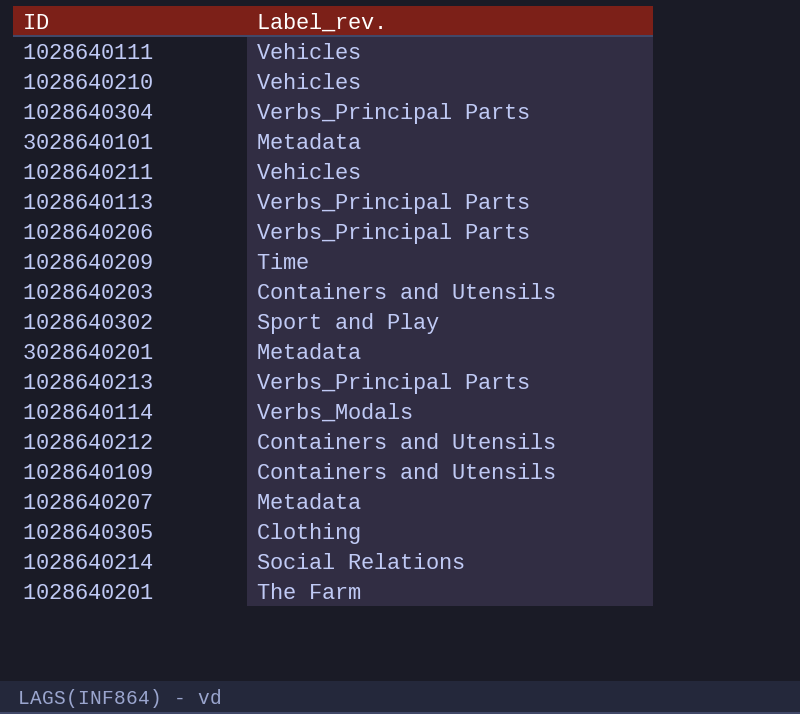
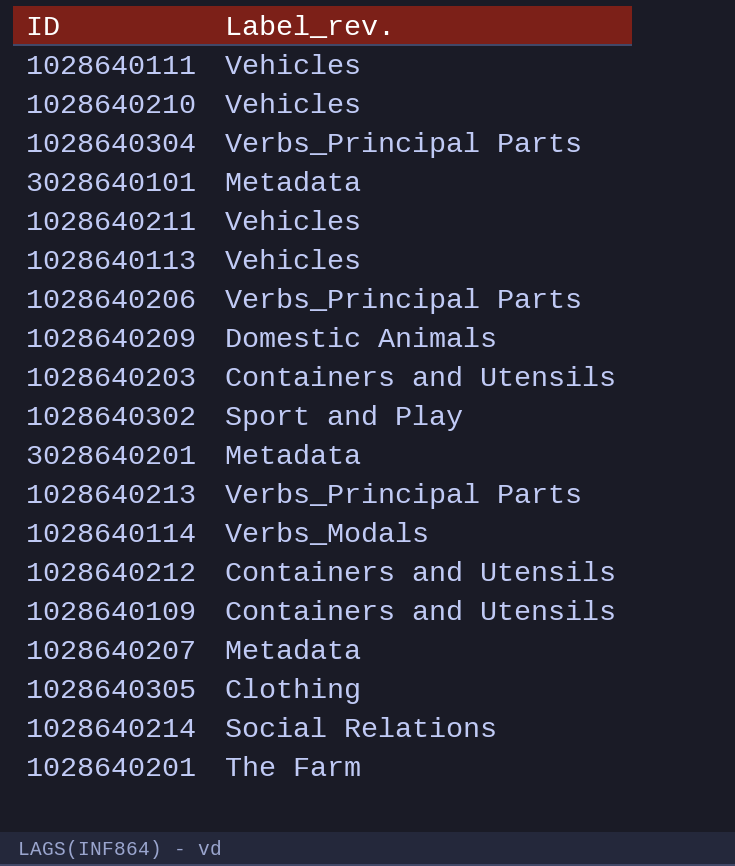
1028640113 | Label_rev.: Verbs_Principal Parts -> Vehicles
1028640209 | Label_rev.: Time -> Domestic Animals

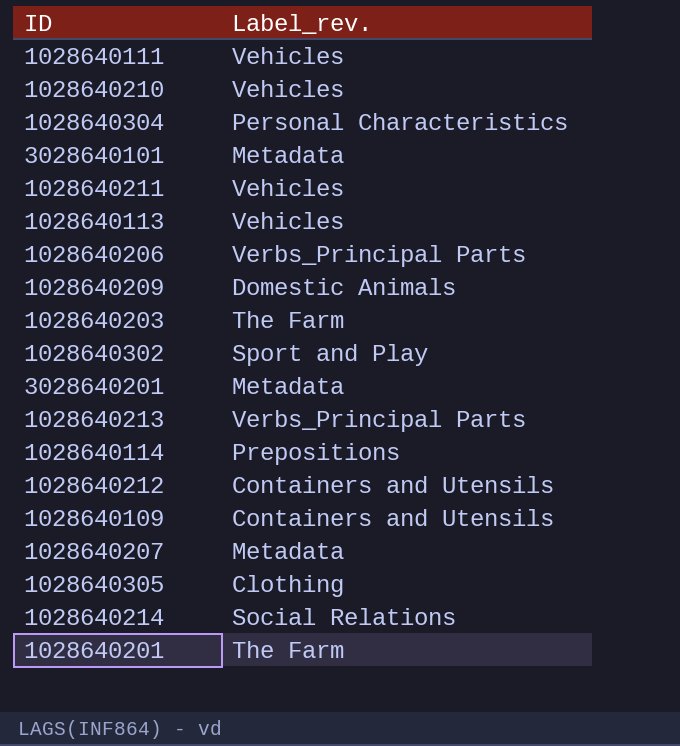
1028640304 | Label_rev.: Verbs_Principal Parts -> Personal Characteristics
1028640203 | Label_rev.: Containers and Utensils -> The Farm
1028640114 | Label_rev.: Verbs_Modals -> Prepositions

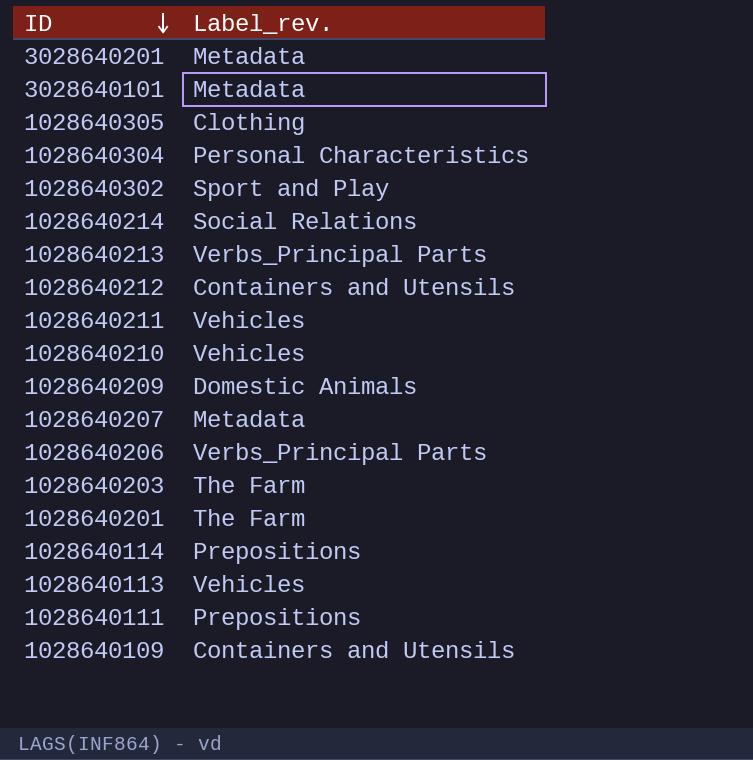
row order: none -> ID descending
1028640111 | Label_rev.: Vehicles -> Prepositions

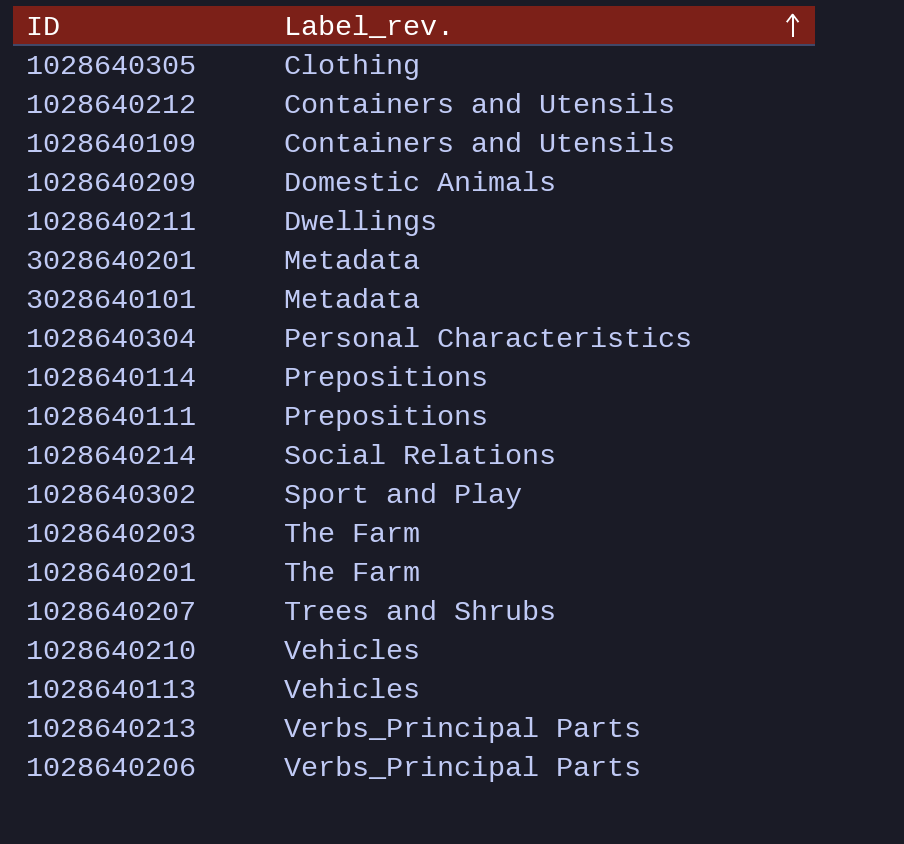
row order: ID descending -> Label_rev. ascending
1028640211 | Label_rev.: Vehicles -> Dwellings
1028640207 | Label_rev.: Metadata -> Trees and Shrubs

